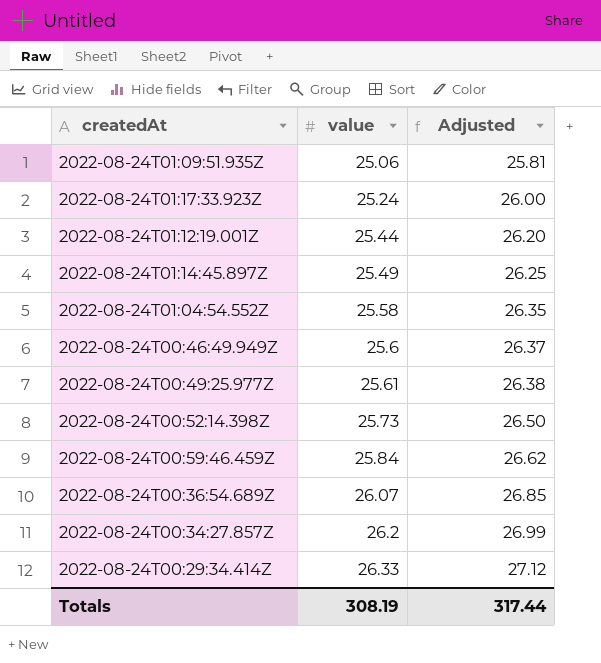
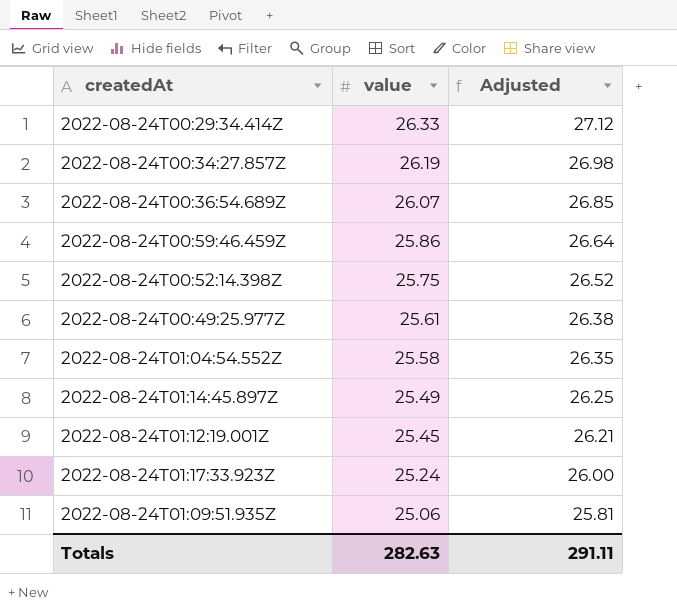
row order: value ascending -> value descending
row 2022-08-24T00:46:49.949Z: 25.6 | 26.37 -> none
2022-08-24T00:34:27.857Z | value: 26.2 -> 26.19
2022-08-24T00:34:27.857Z | Adjusted: 26.99 -> 26.98
2022-08-24T00:59:46.459Z | value: 25.84 -> 25.86
2022-08-24T00:59:46.459Z | Adjusted: 26.62 -> 26.64
2022-08-24T00:52:14.398Z | value: 25.73 -> 25.75
2022-08-24T00:52:14.398Z | Adjusted: 26.50 -> 26.52
2022-08-24T01:12:19.001Z | value: 25.44 -> 25.45
2022-08-24T01:12:19.001Z | Adjusted: 26.20 -> 26.21
Totals | value: 308.19 -> 282.63
Totals | Adjusted: 317.44 -> 291.11

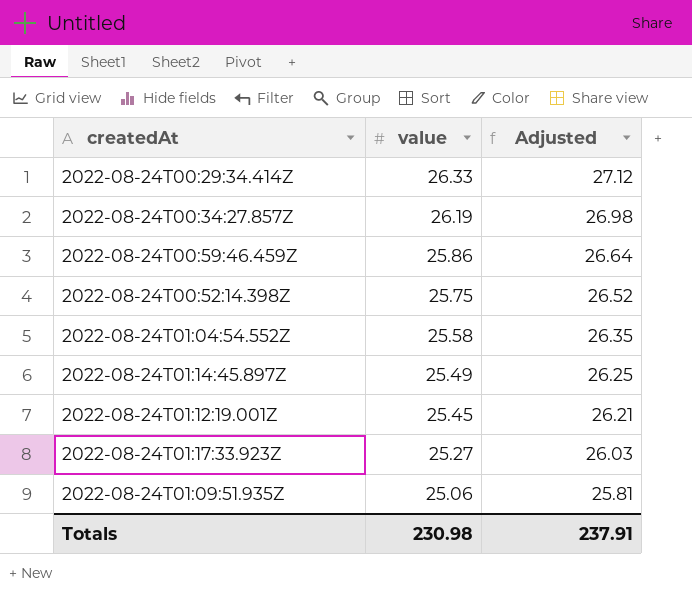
row 2022-08-24T00:36:54.689Z: 26.07 | 26.85 -> none
row 2022-08-24T00:49:25.977Z: 25.61 | 26.38 -> none
2022-08-24T01:17:33.923Z | value: 25.24 -> 25.27
2022-08-24T01:17:33.923Z | Adjusted: 26.00 -> 26.03
Totals | value: 282.63 -> 230.98
Totals | Adjusted: 291.11 -> 237.91

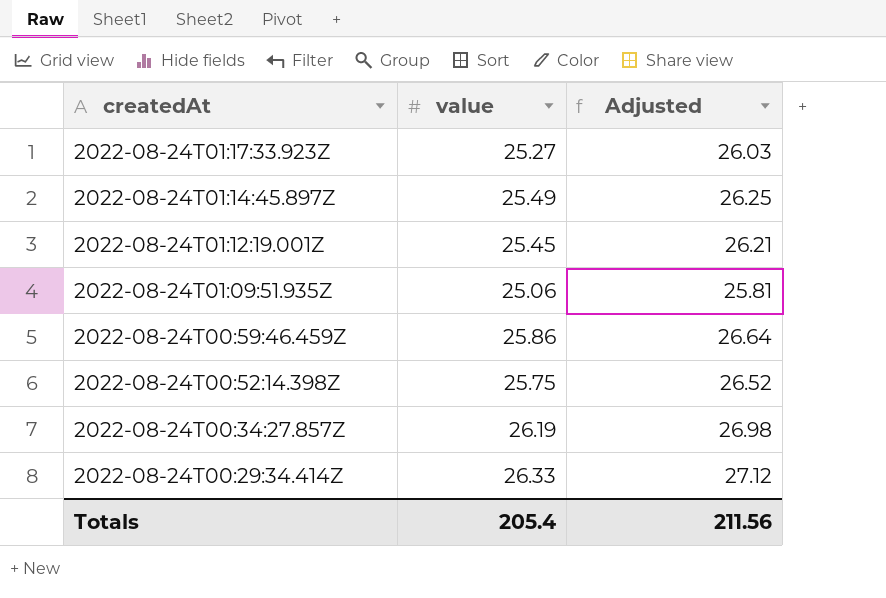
row order: value descending -> createdAt descending
row 2022-08-24T01:04:54.552Z: 25.58 | 26.35 -> none
Totals | value: 230.98 -> 205.4
Totals | Adjusted: 237.91 -> 211.56

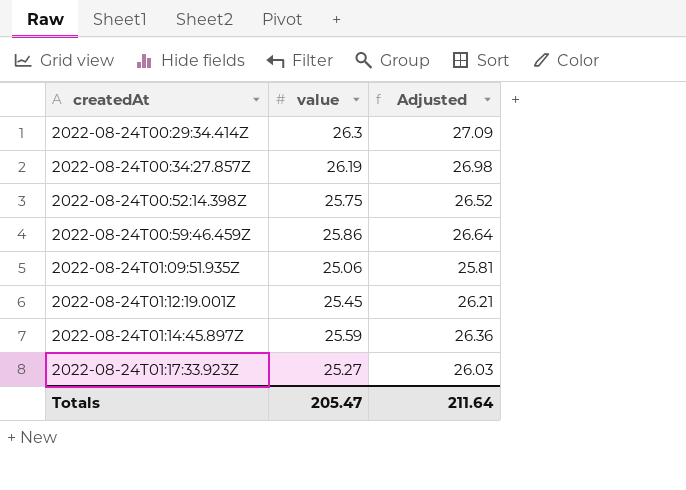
row order: createdAt descending -> createdAt ascending
2022-08-24T00:29:34.414Z | value: 26.33 -> 26.3
2022-08-24T00:29:34.414Z | Adjusted: 27.12 -> 27.09
2022-08-24T01:14:45.897Z | value: 25.49 -> 25.59
2022-08-24T01:14:45.897Z | Adjusted: 26.25 -> 26.36
Totals | value: 205.4 -> 205.47
Totals | Adjusted: 211.56 -> 211.64

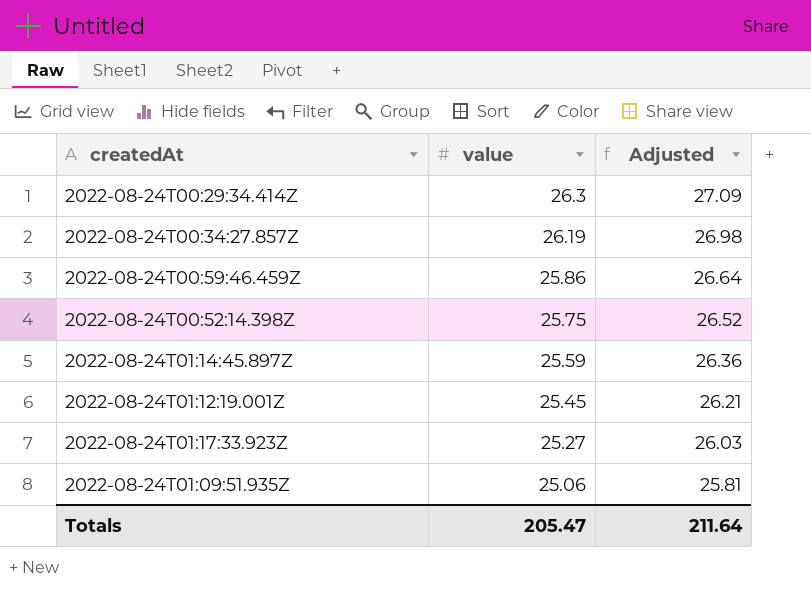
row order: createdAt ascending -> value descending

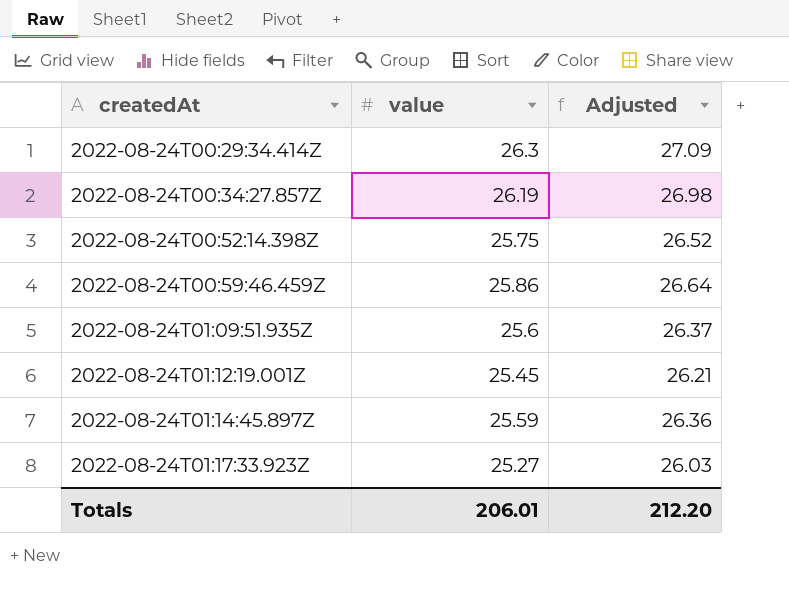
row order: value descending -> createdAt ascending
2022-08-24T01:09:51.935Z | value: 25.06 -> 25.6
2022-08-24T01:09:51.935Z | Adjusted: 25.81 -> 26.37
Totals | value: 205.47 -> 206.01
Totals | Adjusted: 211.64 -> 212.20

